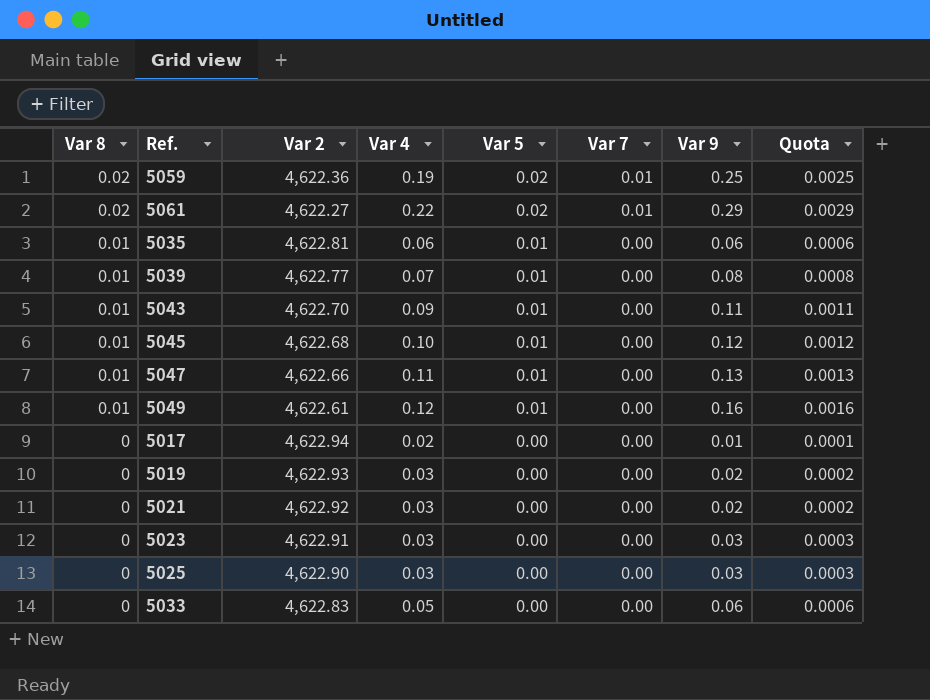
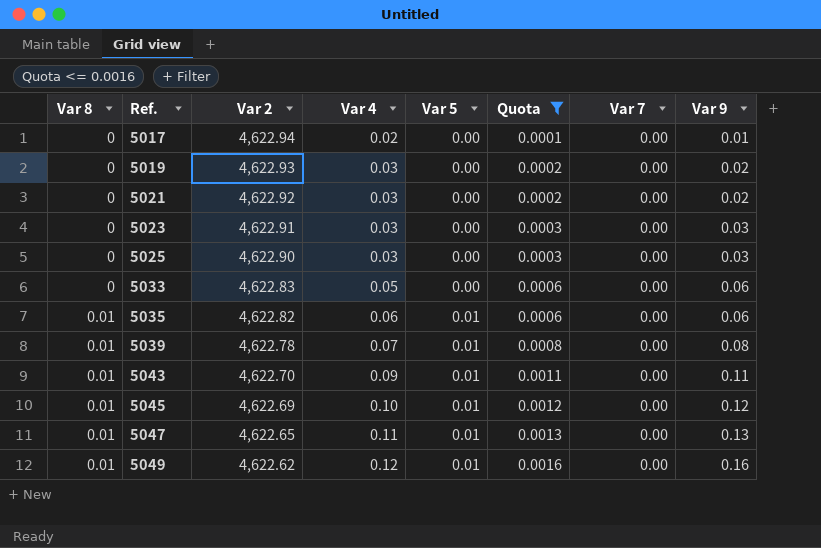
filter: none -> Quota <= 0.0016
row order: Var 8 descending -> Var 8 ascending
column Quota | position: 8 -> 6
5035 | Var 2: 4,622.81 -> 4,622.82
5039 | Var 2: 4,622.77 -> 4,622.78
5045 | Var 2: 4,622.68 -> 4,622.69
5047 | Var 2: 4,622.66 -> 4,622.65
5049 | Var 2: 4,622.61 -> 4,622.62

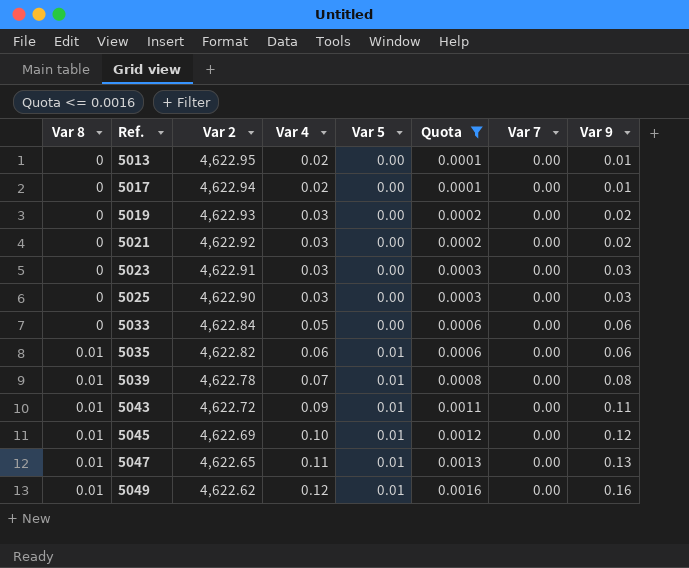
row 5013: none -> 0 | 4,622.95 | 0.02 | 0.00 | 0.0001 | 0.00 | 0.01
5033 | Var 2: 4,622.83 -> 4,622.84
5043 | Var 2: 4,622.70 -> 4,622.72

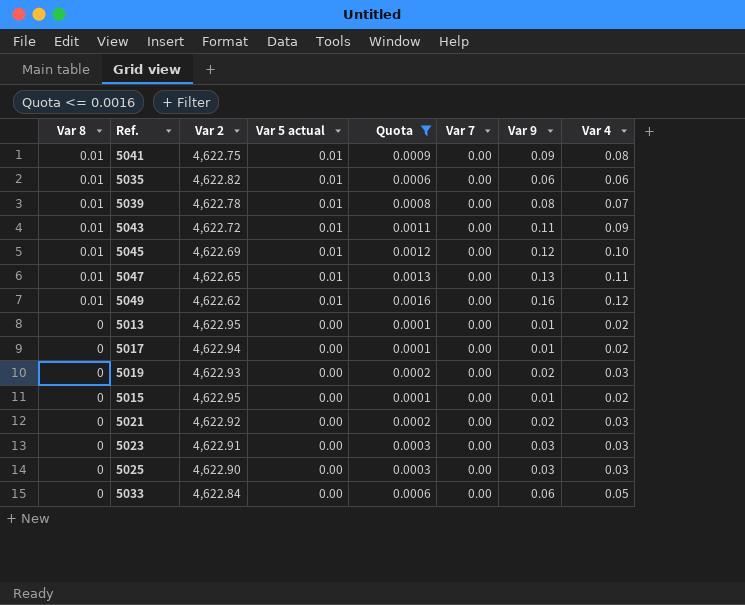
row order: Var 8 ascending -> Var 8 descending
column name: Var 5 -> Var 5 actual
column Var 4 | position: 4 -> 8
row 5041: none -> 0.01 | 4,622.75 | 0.01 | 0.0009 | 0.00 | 0.09 | 0.08
row 5015: none -> 0 | 4,622.95 | 0.00 | 0.0001 | 0.00 | 0.01 | 0.02

